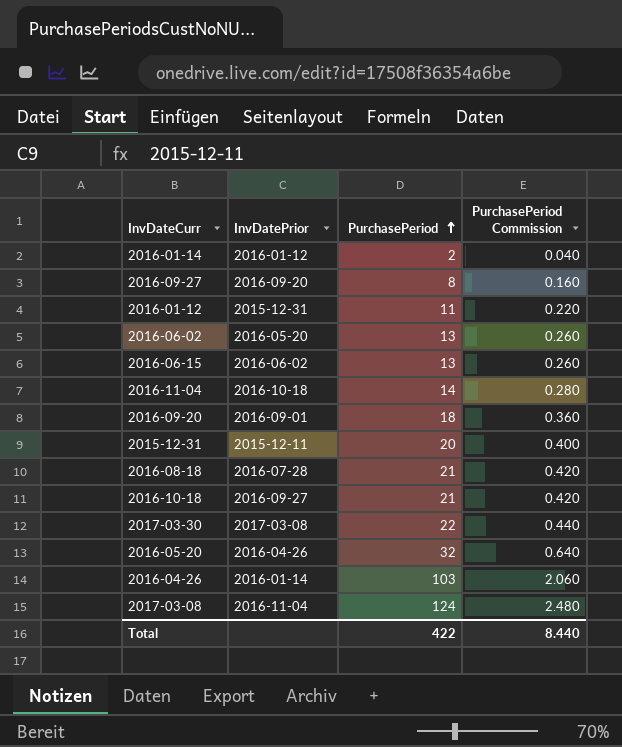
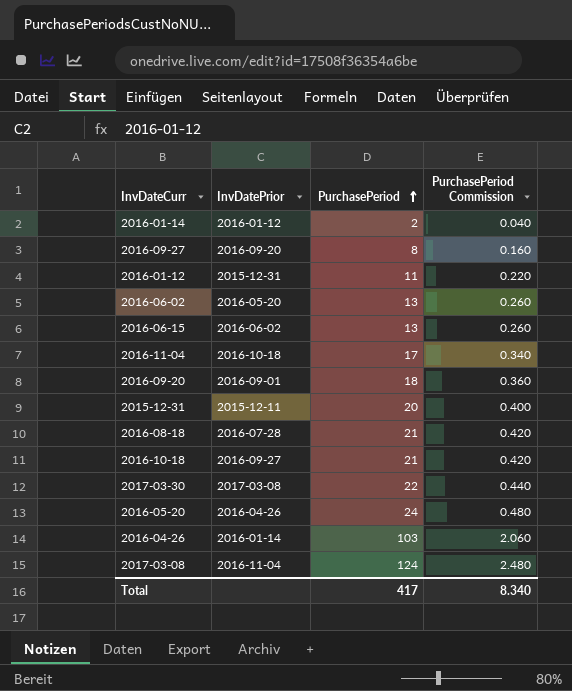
2016-11-04 | PurchasePeriod: 14 -> 17
2016-11-04 | PurchasePeriod Commission: 0.280 -> 0.340
2016-05-20 | PurchasePeriod: 32 -> 24
2016-05-20 | PurchasePeriod Commission: 0.640 -> 0.480
Total | PurchasePeriod: 422 -> 417
Total | PurchasePeriod Commission: 8.440 -> 8.340

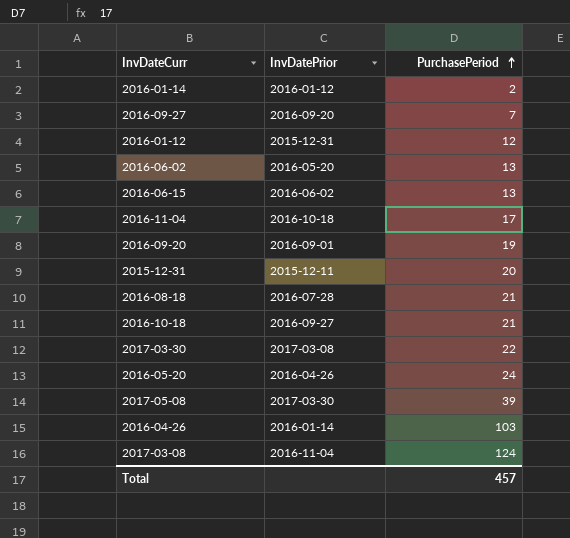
column PurchasePeriod Commission | formula: [PurchasePeriod] * 0.02 -> none
2016-09-27 | PurchasePeriod: 8 -> 7
2016-01-12 | PurchasePeriod: 11 -> 12
2016-09-20 | PurchasePeriod: 18 -> 19
row 2017-05-08: none -> 2017-03-30 | 39
Total | PurchasePeriod: 417 -> 457

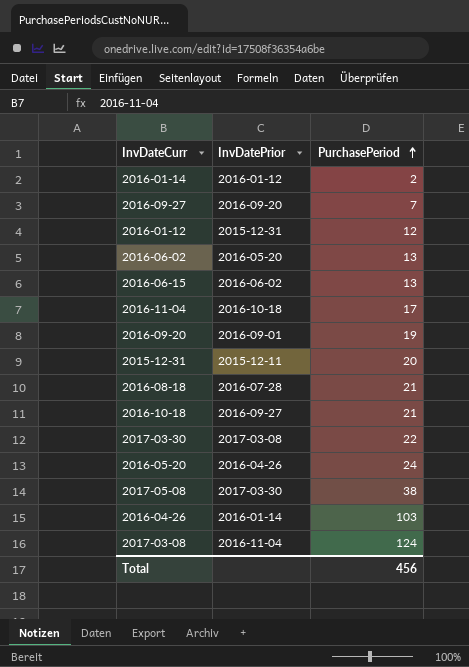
2017-05-08 | PurchasePeriod: 39 -> 38
Total | PurchasePeriod: 457 -> 456

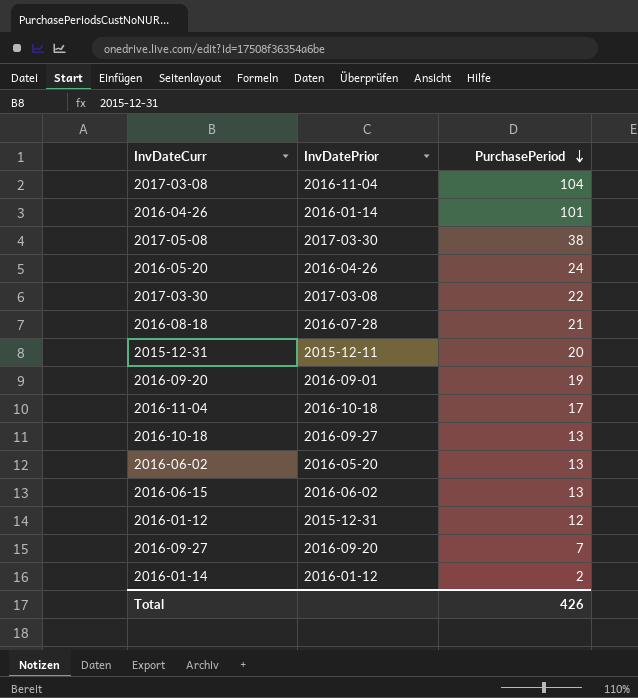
row order: PurchasePeriod ascending -> PurchasePeriod descending
2017-03-08 | PurchasePeriod: 124 -> 104
2016-04-26 | PurchasePeriod: 103 -> 101
2016-10-18 | PurchasePeriod: 21 -> 13
Total | PurchasePeriod: 456 -> 426

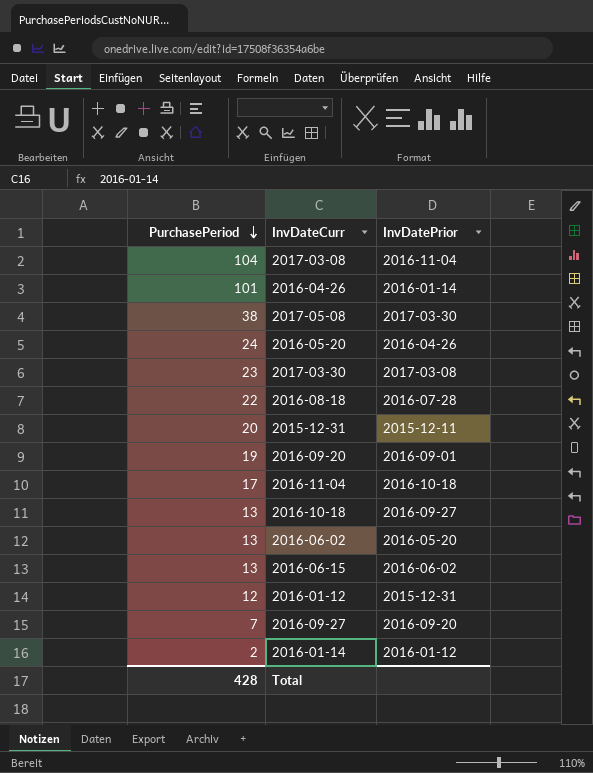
column PurchasePeriod | position: 3 -> 1
2017-03-30 | PurchasePeriod: 22 -> 23
2016-08-18 | PurchasePeriod: 21 -> 22
Total | PurchasePeriod: 426 -> 428

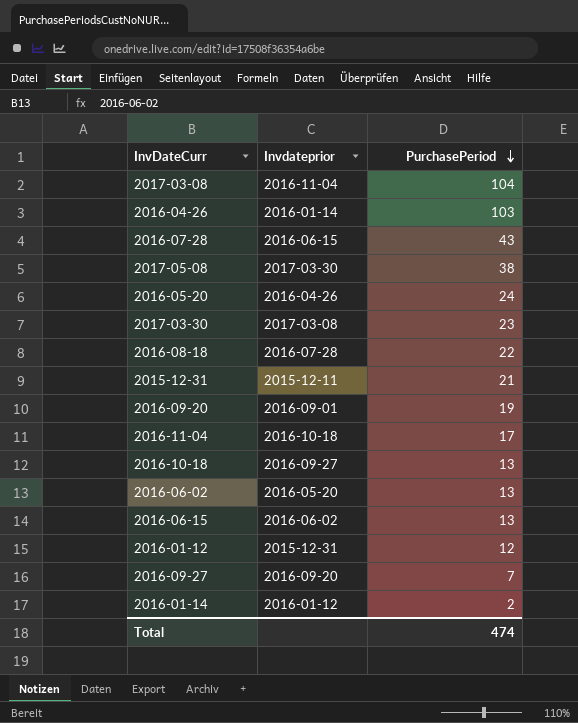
column name: InvDatePrior -> Invdateprior
column PurchasePeriod | position: 1 -> 3
2016-04-26 | PurchasePeriod: 101 -> 103
row 2016-07-28: none -> 2016-06-15 | 43
2015-12-31 | PurchasePeriod: 20 -> 21
Total | PurchasePeriod: 428 -> 474

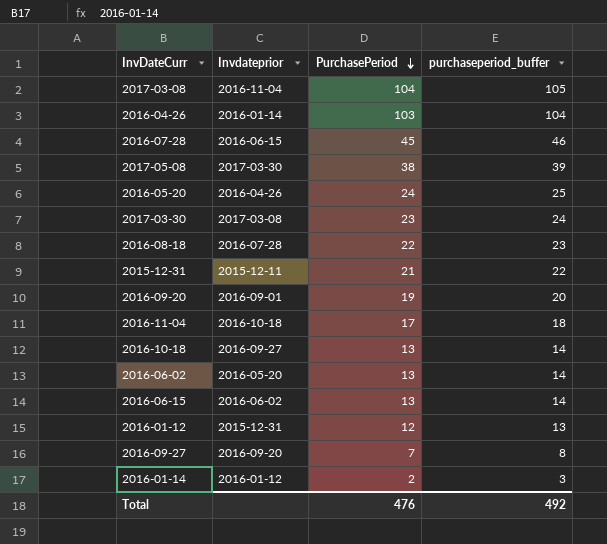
column purchaseperiod_buffer | formula: none -> [PurchasePeriod] + 1
2016-07-28 | PurchasePeriod: 43 -> 45
Total | PurchasePeriod: 474 -> 476

